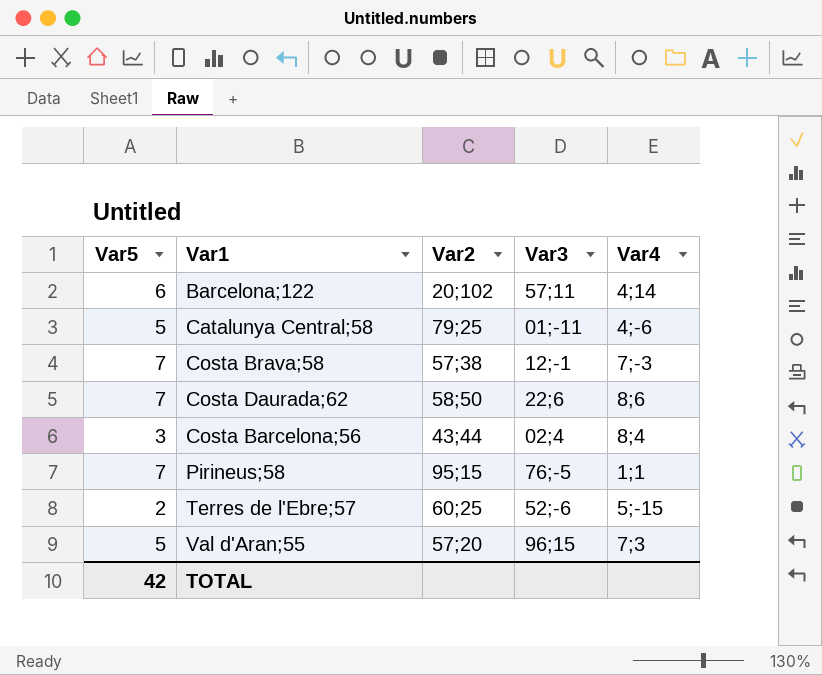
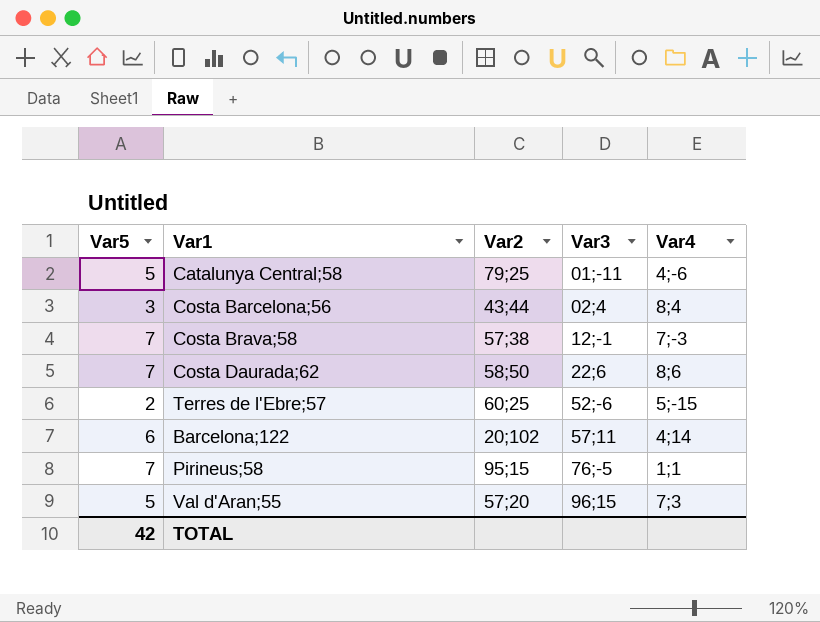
row order: none -> Var3 ascending

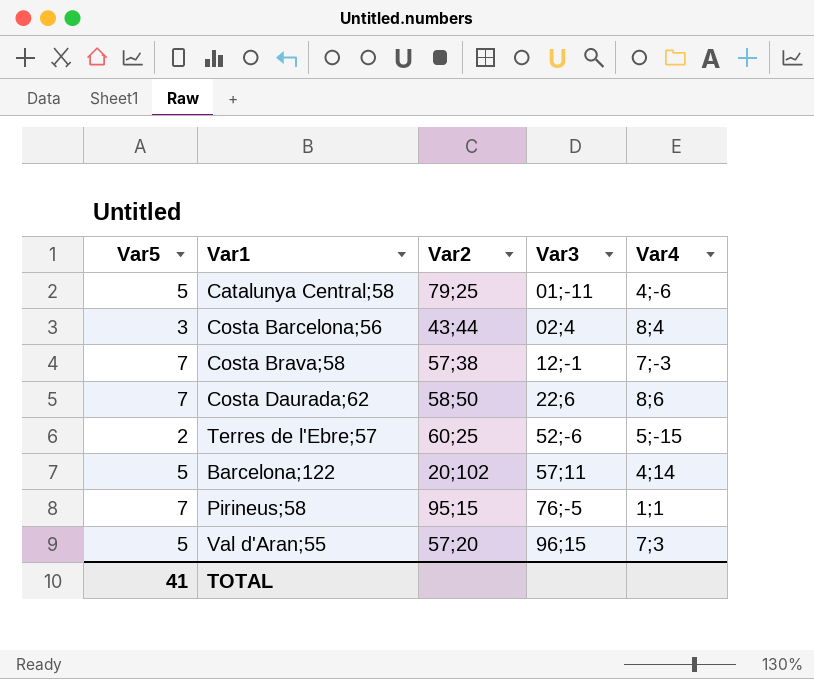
Barcelona;122 | Var5: 6 -> 5
TOTAL | Var5: 42 -> 41

